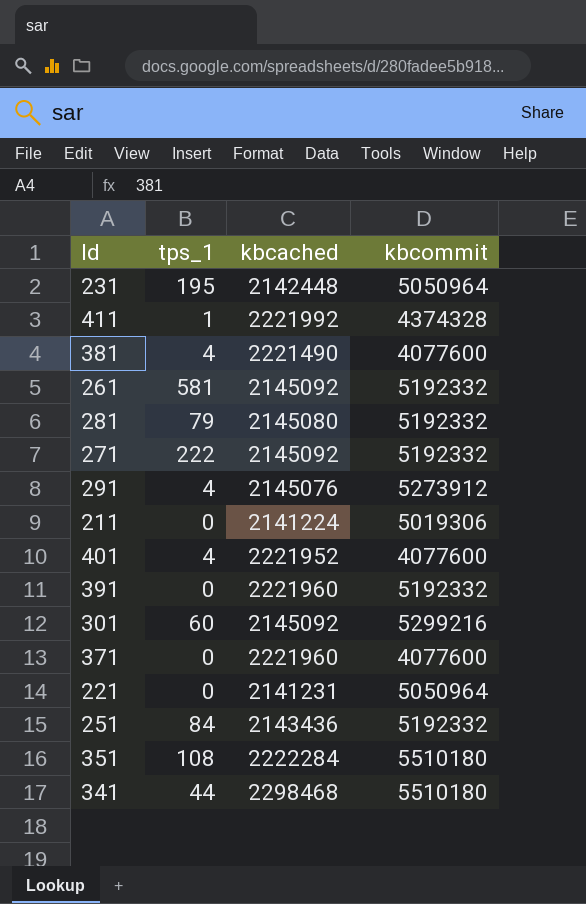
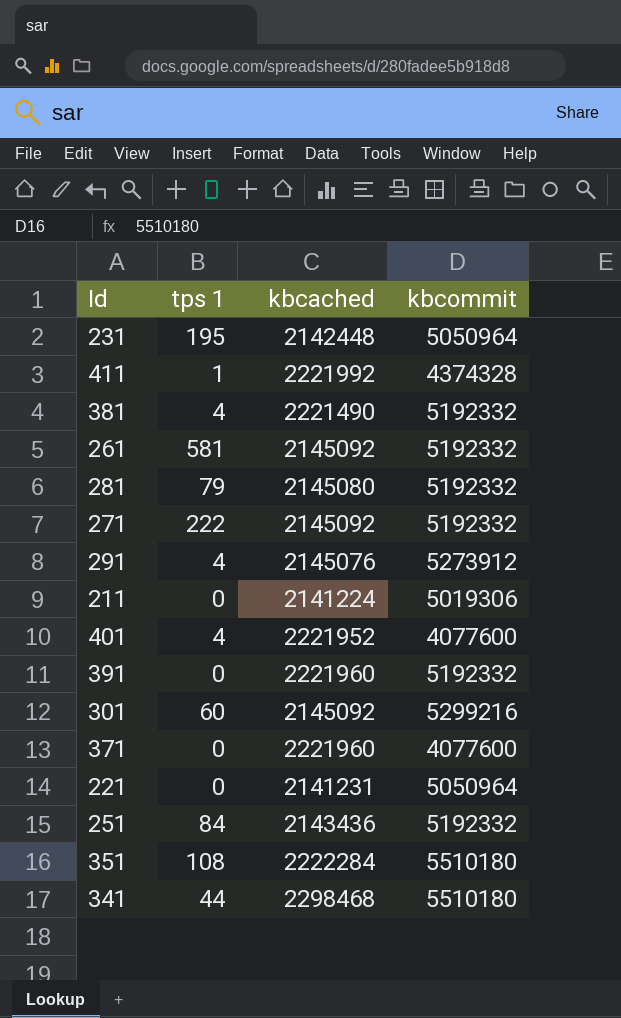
column name: tps_1 -> tps 1
381 | kbcommit: 4077600 -> 5192332

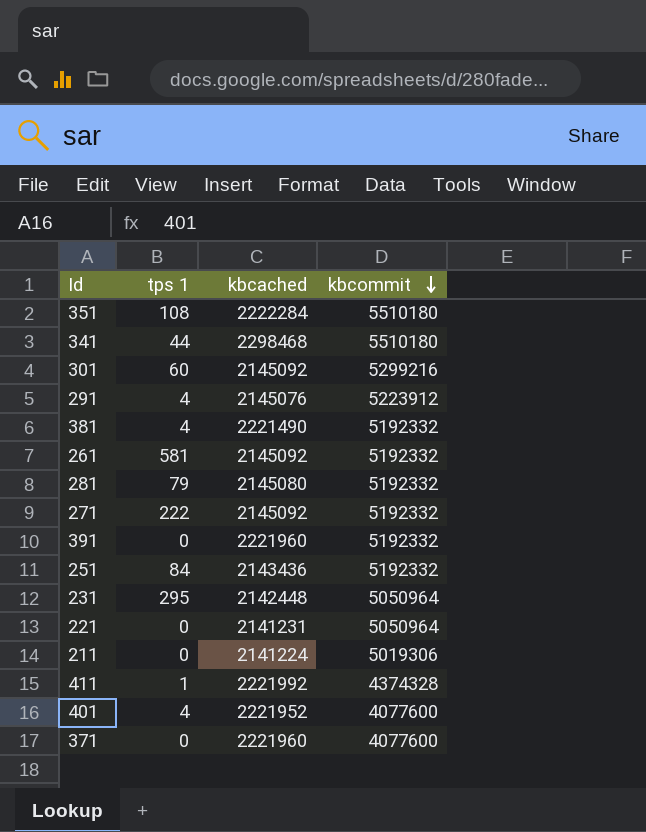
row order: none -> kbcommit descending
291 | kbcommit: 5273912 -> 5223912
231 | tps 1: 195 -> 295

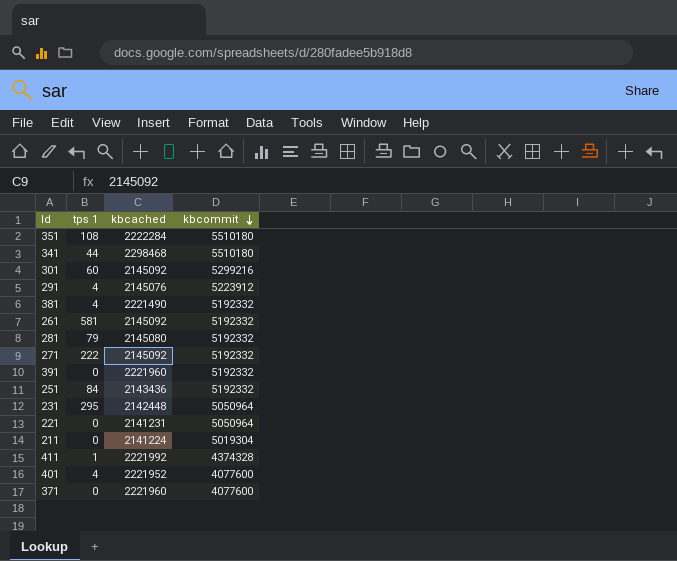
211 | kbcommit: 5019306 -> 5019304

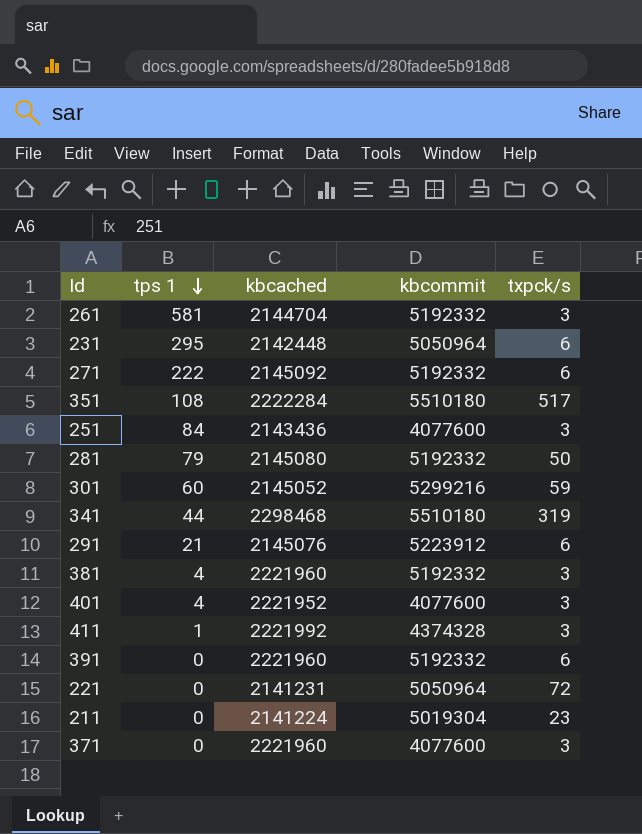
row order: kbcommit descending -> tps 1 descending
column txpck/s | position: none -> 5
261 | kbcached: 2145092 -> 2144704
251 | kbcommit: 5192332 -> 4077600
301 | kbcached: 2145092 -> 2145052
291 | tps 1: 4 -> 21
381 | kbcached: 2221490 -> 2221960

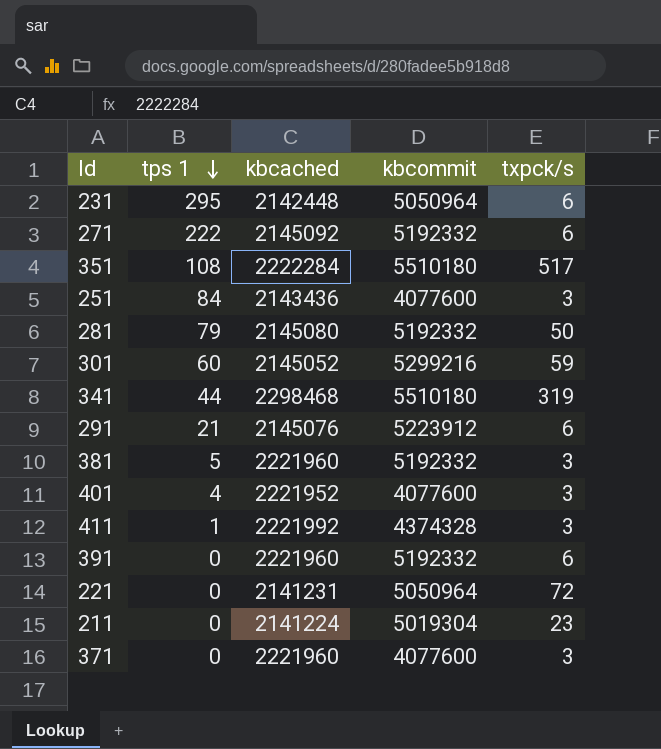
row 261: 581 | 2144704 | 5192332 | 3 -> none
381 | tps 1: 4 -> 5

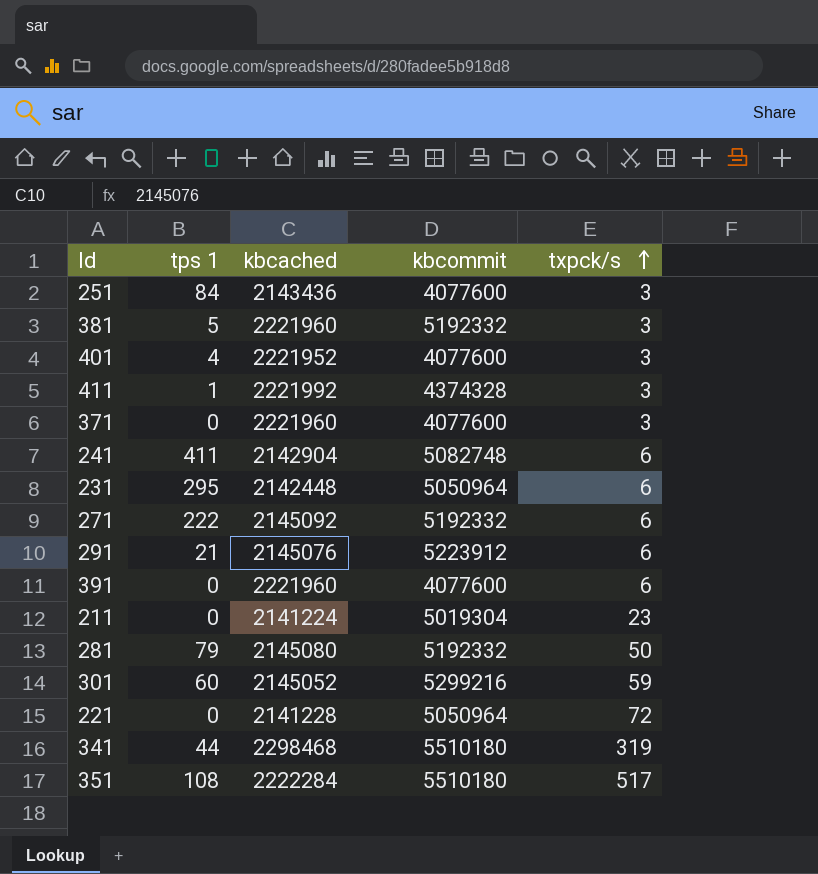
row order: tps 1 descending -> txpck/s ascending
row 241: none -> 411 | 2142904 | 5082748 | 6
391 | kbcommit: 5192332 -> 4077600
221 | kbcached: 2141231 -> 2141228

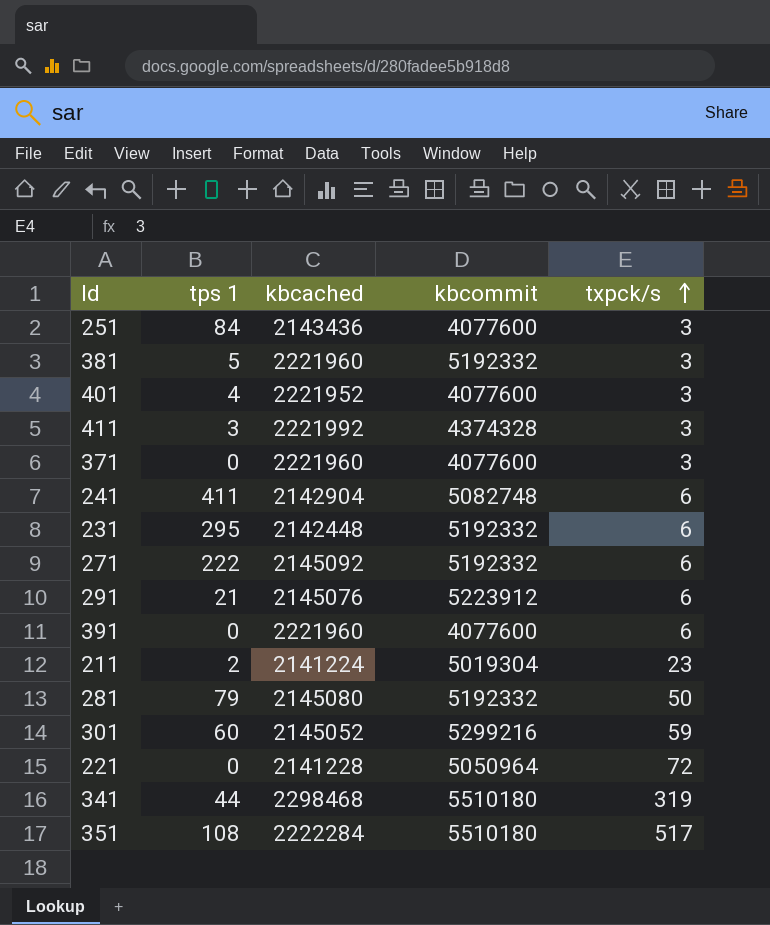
411 | tps 1: 1 -> 3
231 | kbcommit: 5050964 -> 5192332
211 | tps 1: 0 -> 2

